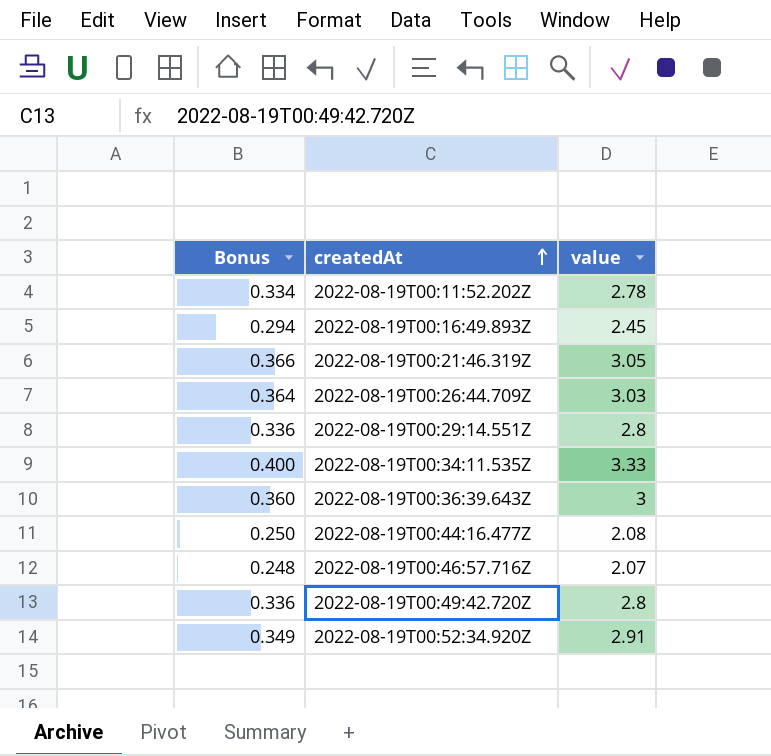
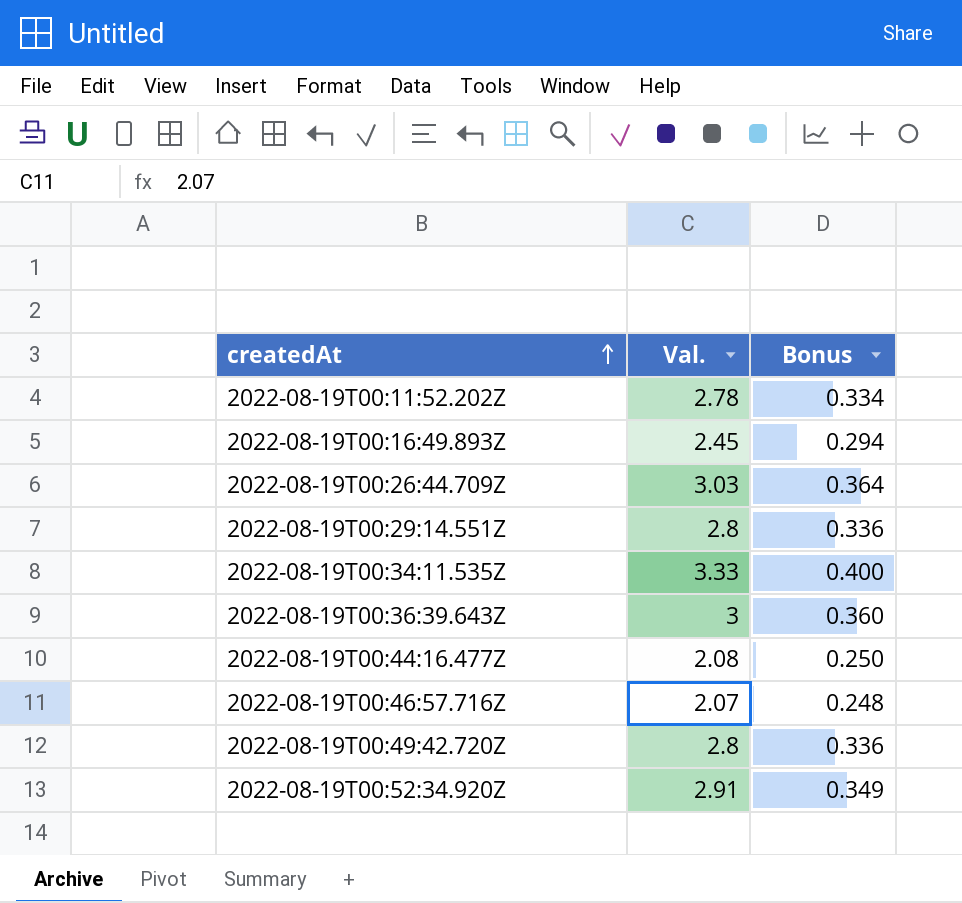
column name: value -> Val.
column Bonus | position: 1 -> 3
row 2022-08-19T00:21:46.319Z: 0.366 | 3.05 -> none

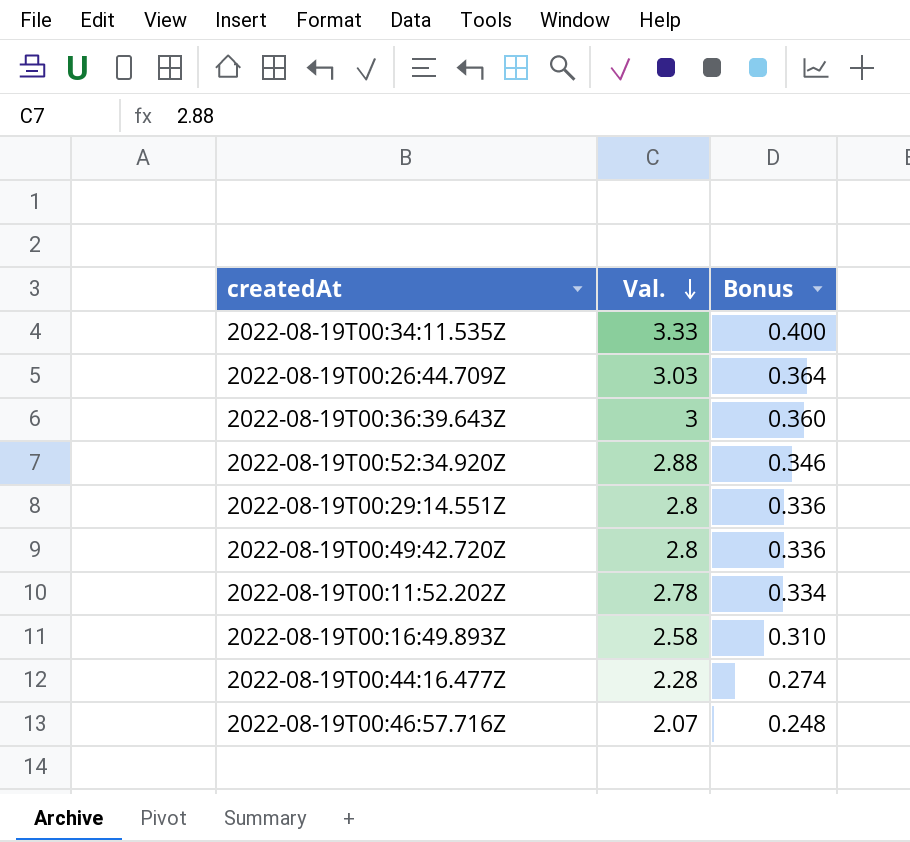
row order: createdAt ascending -> Val. descending
2022-08-19T00:52:34.920Z | Val.: 2.91 -> 2.88
2022-08-19T00:52:34.920Z | Bonus: 0.349 -> 0.346
2022-08-19T00:16:49.893Z | Val.: 2.45 -> 2.58
2022-08-19T00:16:49.893Z | Bonus: 0.294 -> 0.310
2022-08-19T00:44:16.477Z | Val.: 2.08 -> 2.28
2022-08-19T00:44:16.477Z | Bonus: 0.250 -> 0.274

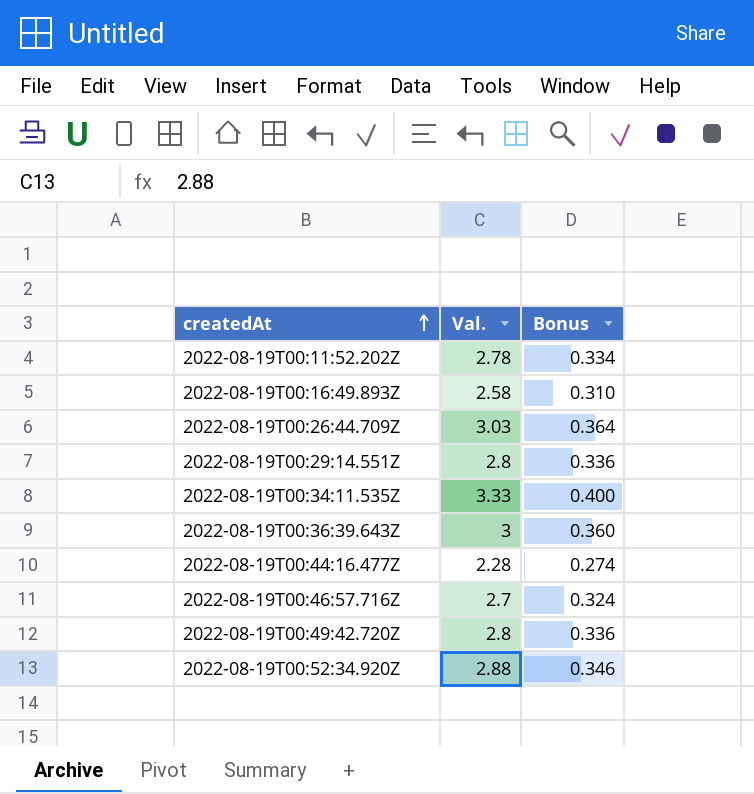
row order: Val. descending -> createdAt ascending
2022-08-19T00:46:57.716Z | Val.: 2.07 -> 2.7
2022-08-19T00:46:57.716Z | Bonus: 0.248 -> 0.324

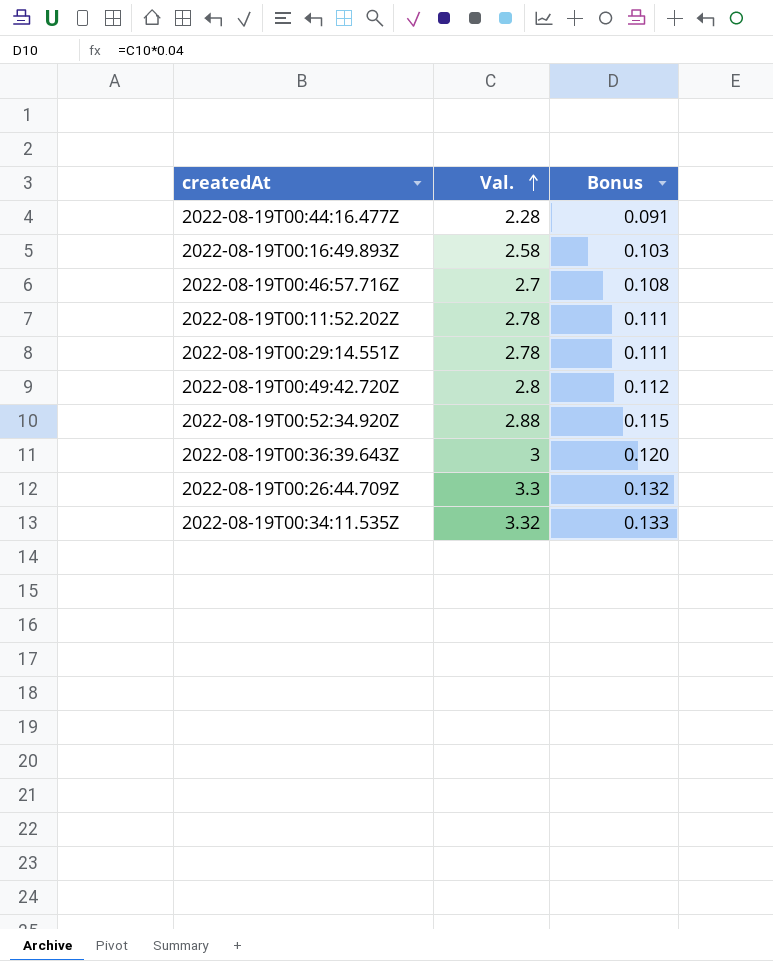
row order: createdAt ascending -> Val. ascending
column Bonus | formula: [Val.] * 0.12 -> [Val.] * 0.04
2022-08-19T00:29:14.551Z | Val.: 2.8 -> 2.78
2022-08-19T00:26:44.709Z | Val.: 3.03 -> 3.3
2022-08-19T00:34:11.535Z | Val.: 3.33 -> 3.32

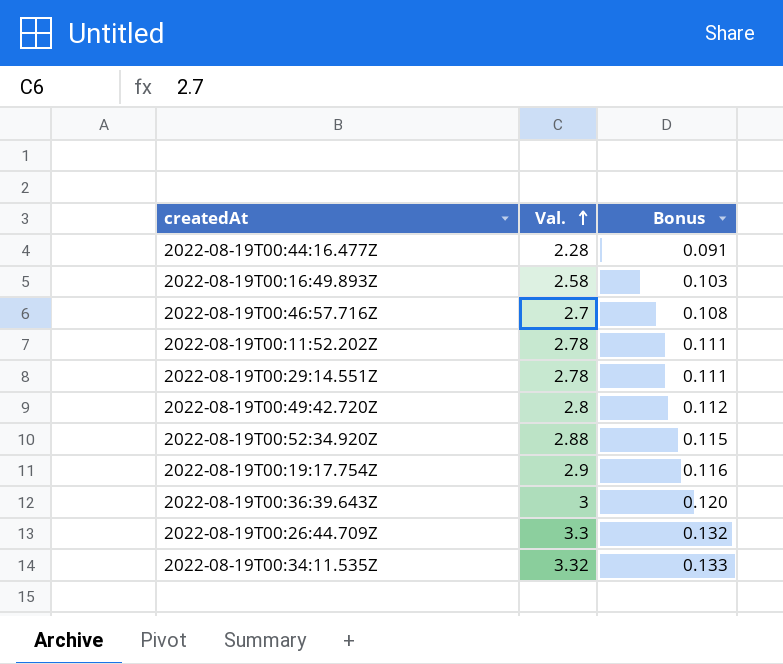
row 2022-08-19T00:19:17.754Z: none -> 2.9 | 0.116

